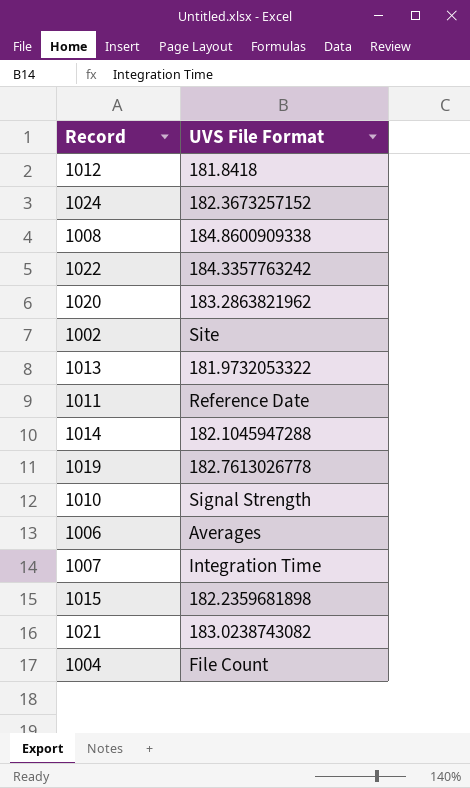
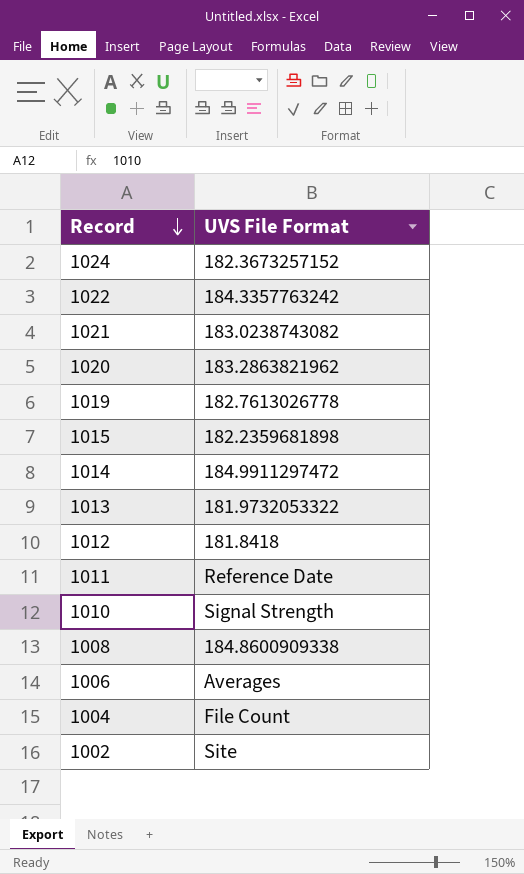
row order: none -> Record descending
row 1007: Integration Time -> none
1014 | UVS File Format: 182.1045947288 -> 184.9911297472

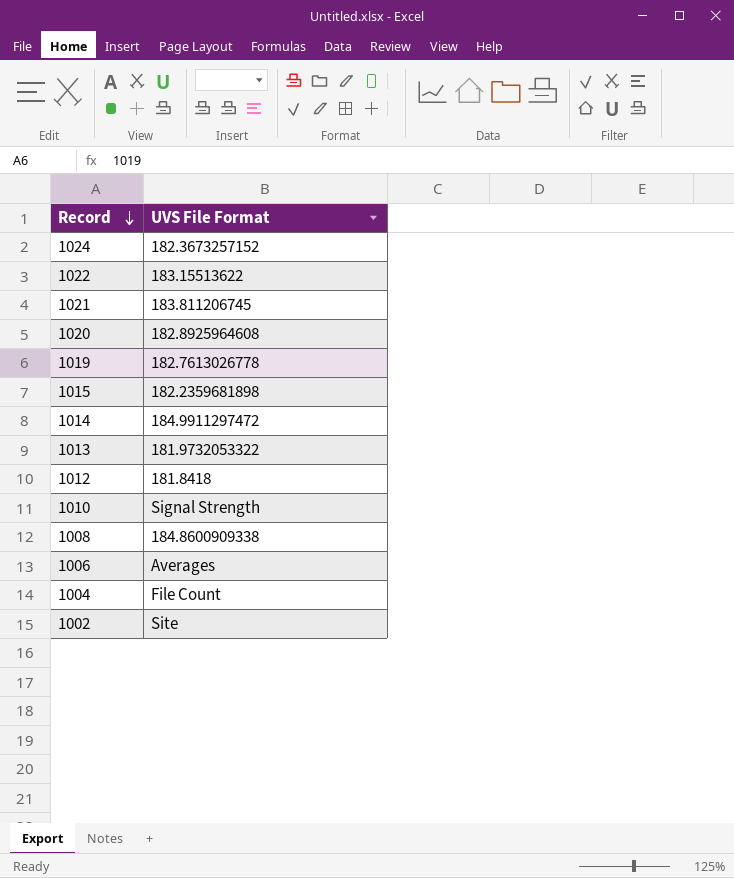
row 1011: Reference Date -> none
1022 | UVS File Format: 184.3357763242 -> 183.15513622
1021 | UVS File Format: 183.0238743082 -> 183.811206745
1020 | UVS File Format: 183.2863821962 -> 182.8925964608

